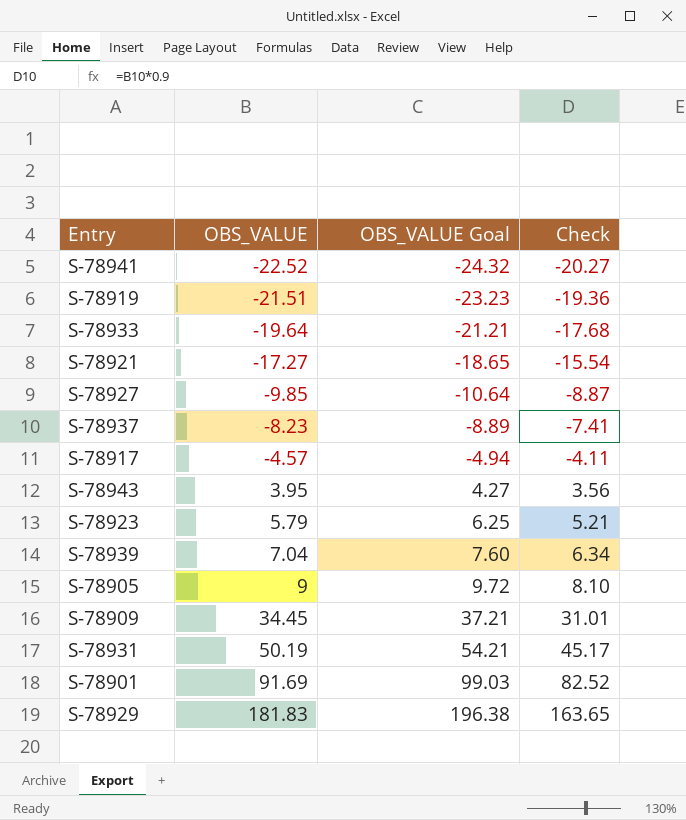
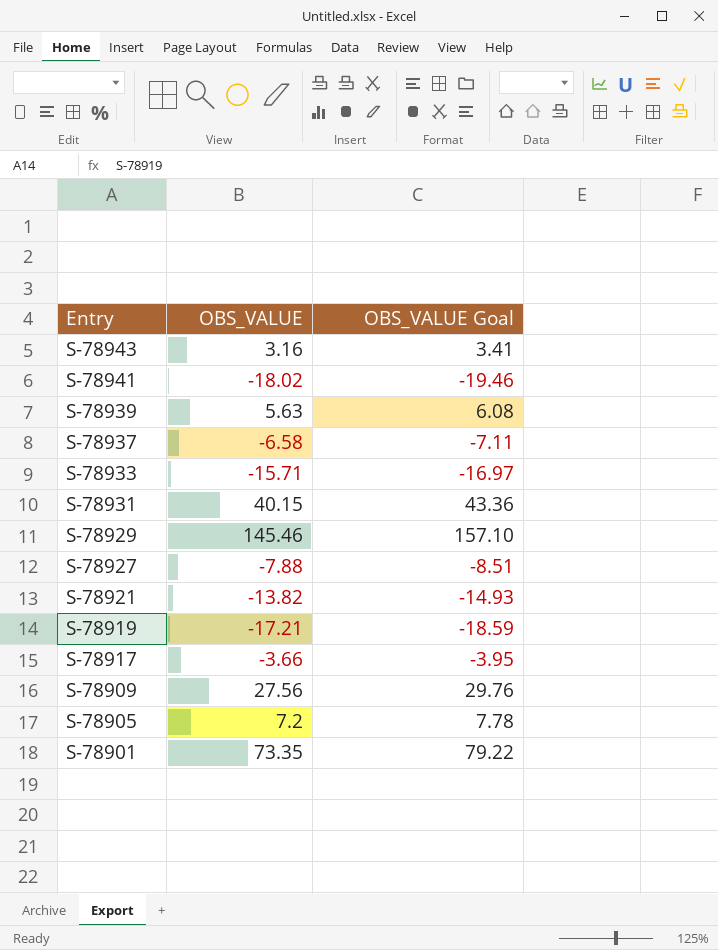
row order: OBS_VALUE ascending -> Entry descending
column Check | formula: [OBS_VALUE] * 0.9 -> none
row S-78923: 5.79 | 6.25 | 5.21 -> none
S-78943 | OBS_VALUE: 3.95 -> 3.16
S-78943 | OBS_VALUE Goal: 4.27 -> 3.41
S-78941 | OBS_VALUE: -22.52 -> -18.02
S-78941 | OBS_VALUE Goal: -24.32 -> -19.46
S-78939 | OBS_VALUE: 7.04 -> 5.63
S-78939 | OBS_VALUE Goal: 7.60 -> 6.08
S-78937 | OBS_VALUE: -8.23 -> -6.58
S-78937 | OBS_VALUE Goal: -8.89 -> -7.11
S-78933 | OBS_VALUE: -19.64 -> -15.71
S-78933 | OBS_VALUE Goal: -21.21 -> -16.97
S-78931 | OBS_VALUE: 50.19 -> 40.15
S-78931 | OBS_VALUE Goal: 54.21 -> 43.36
S-78929 | OBS_VALUE: 181.83 -> 145.46
S-78929 | OBS_VALUE Goal: 196.38 -> 157.10
S-78927 | OBS_VALUE: -9.85 -> -7.88
S-78927 | OBS_VALUE Goal: -10.64 -> -8.51
S-78921 | OBS_VALUE: -17.27 -> -13.82
S-78921 | OBS_VALUE Goal: -18.65 -> -14.93
S-78919 | OBS_VALUE: -21.51 -> -17.21
S-78919 | OBS_VALUE Goal: -23.23 -> -18.59
S-78917 | OBS_VALUE: -4.57 -> -3.66
S-78917 | OBS_VALUE Goal: -4.94 -> -3.95
S-78909 | OBS_VALUE: 34.45 -> 27.56
S-78909 | OBS_VALUE Goal: 37.21 -> 29.76
S-78905 | OBS_VALUE: 9 -> 7.2
S-78905 | OBS_VALUE Goal: 9.72 -> 7.78
S-78901 | OBS_VALUE: 91.69 -> 73.35
S-78901 | OBS_VALUE Goal: 99.03 -> 79.22

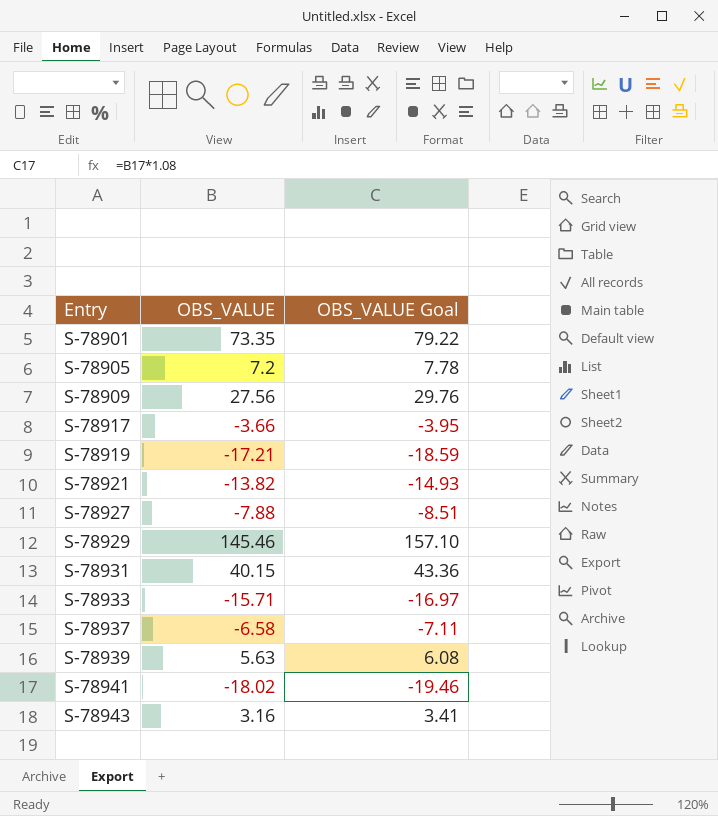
row order: Entry descending -> Entry ascending

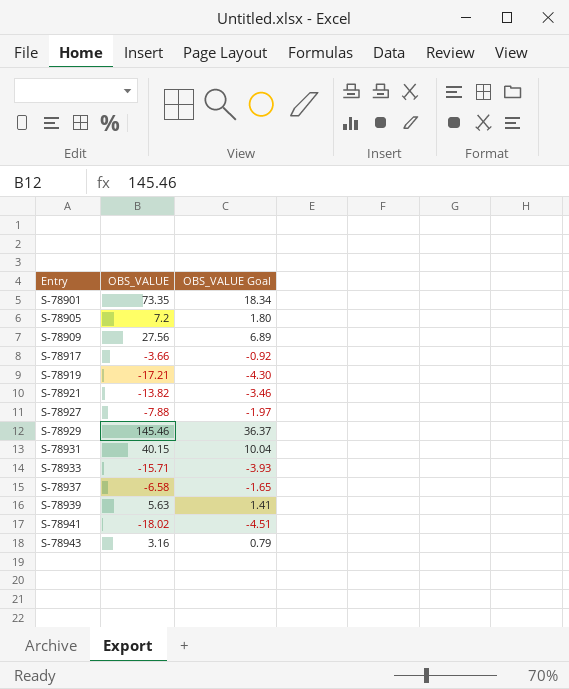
column OBS_VALUE Goal | formula: [OBS_VALUE] * 1.08 -> [OBS_VALUE] * 0.25

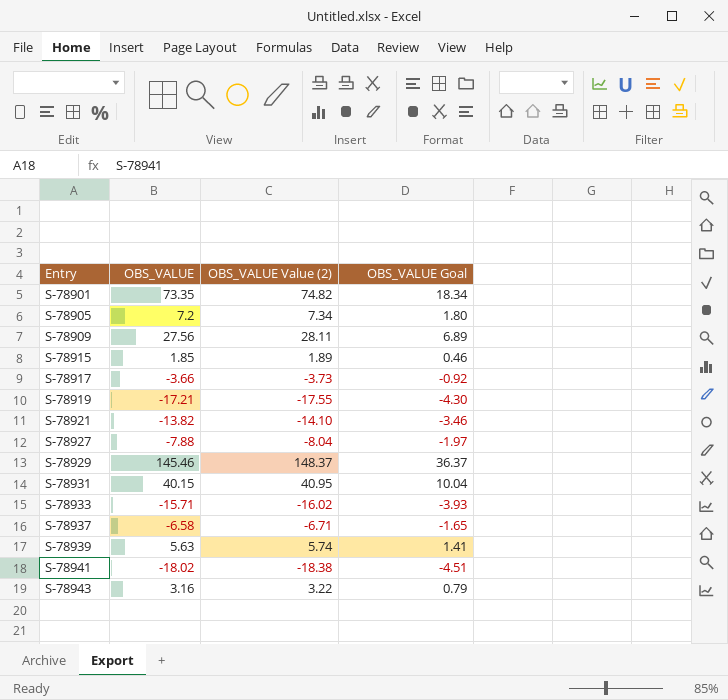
column OBS_VALUE Value (2) | formula: none -> [OBS_VALUE] * 1.02
row S-78915: none -> 1.85 | 1.89 | 0.46

